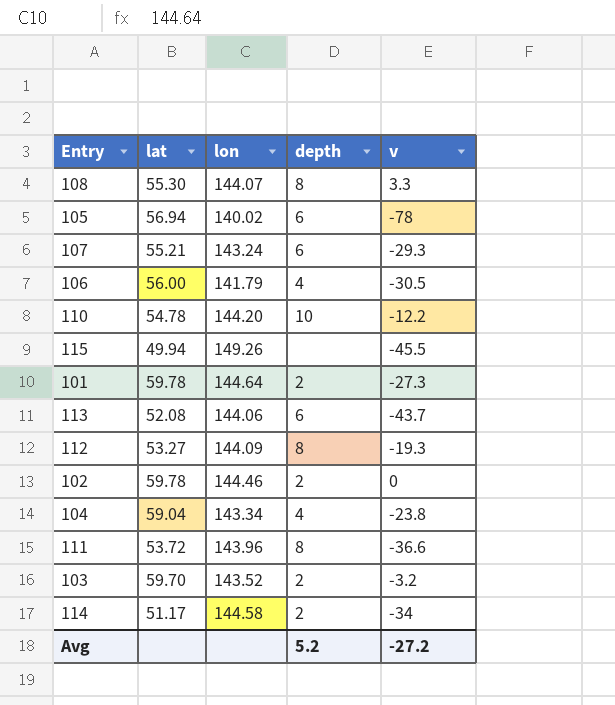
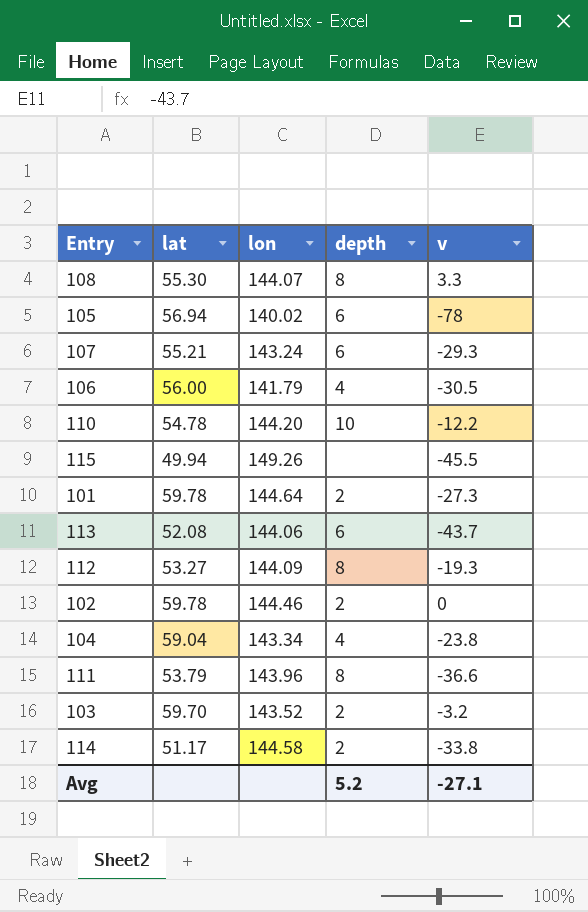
111 | lat: 53.72 -> 53.79
114 | v: -34 -> -33.8
Avg | v: -27.2 -> -27.1

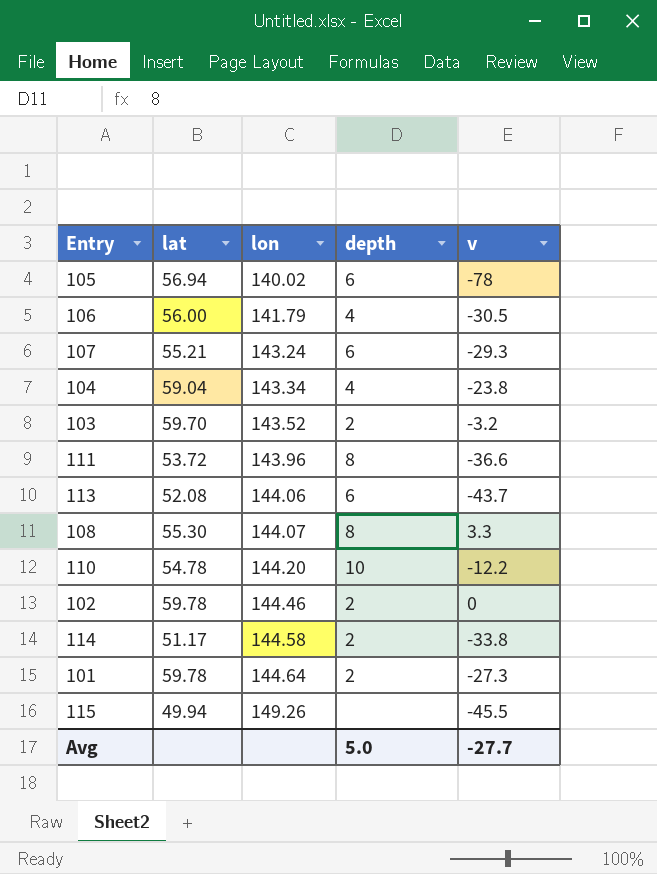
row order: none -> lon ascending
row 112: 53.27 | 144.09 | 8 | -19.3 -> none
111 | lat: 53.79 -> 53.72
Avg | depth: 5.2 -> 5.0
Avg | v: -27.1 -> -27.7

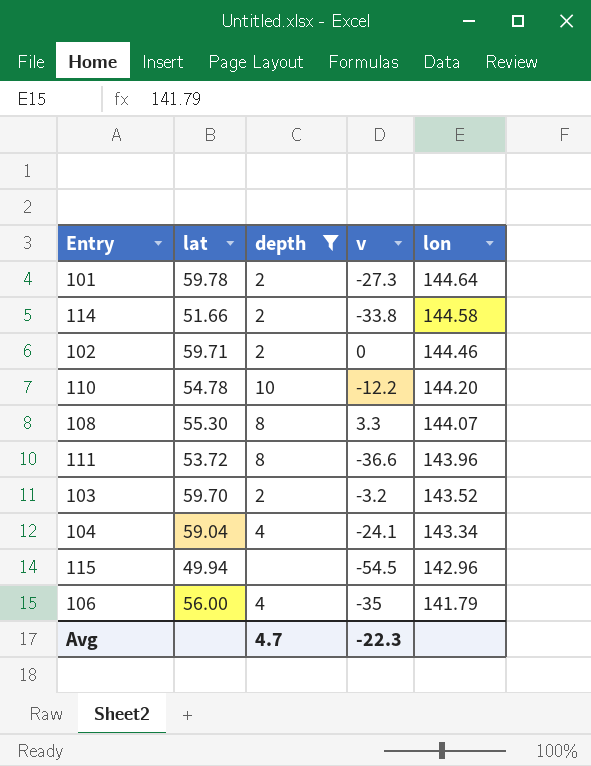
filter: none -> depth != 6
row order: lon ascending -> lon descending
column lon | position: 3 -> 5
114 | lat: 51.17 -> 51.66
102 | lat: 59.78 -> 59.71
104 | v: -23.8 -> -24.1
115 | v: -45.5 -> -54.5
115 | lon: 149.26 -> 142.96
106 | v: -30.5 -> -35
Avg | depth: 5.0 -> 4.7
Avg | v: -27.7 -> -22.3

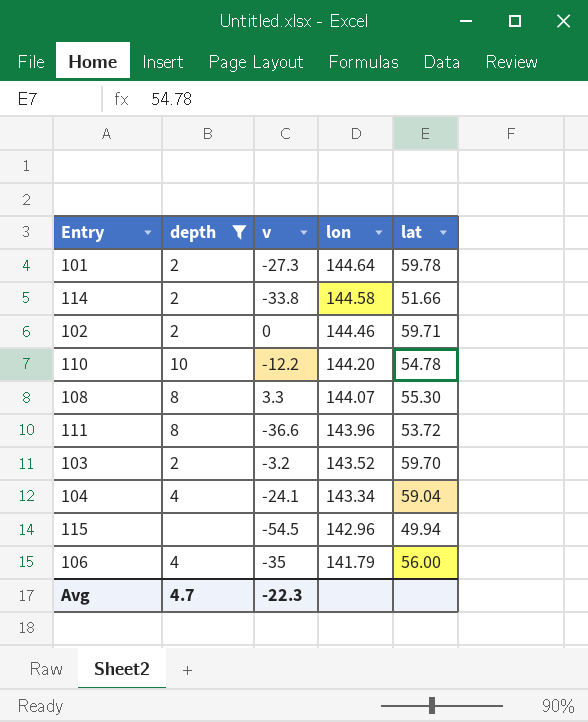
column lat | position: 2 -> 5

